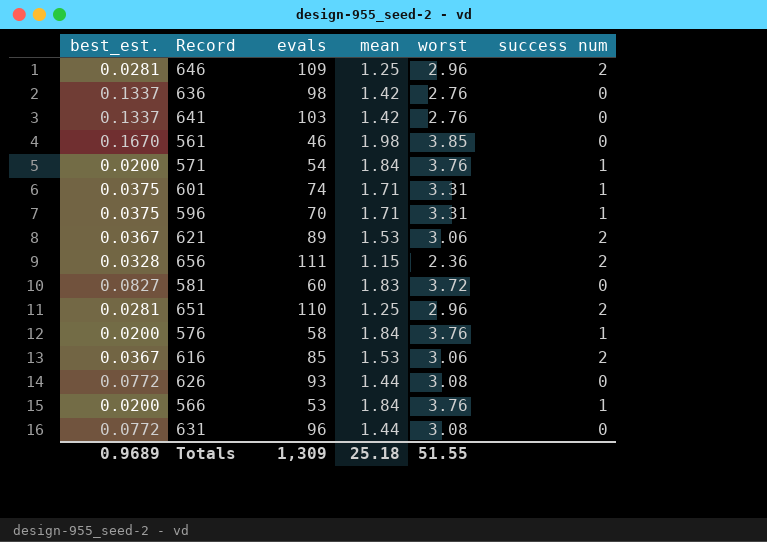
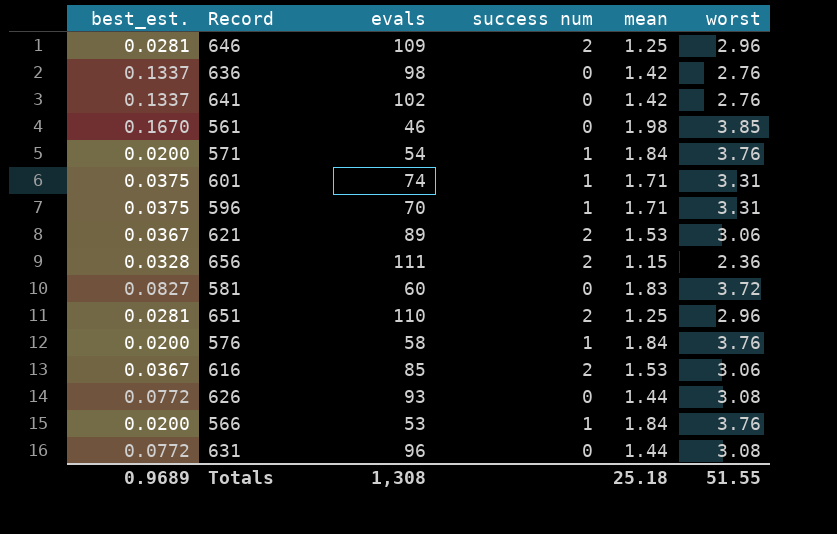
column success num | position: 6 -> 4
641 | evals: 103 -> 102
Totals | evals: 1,309 -> 1,308

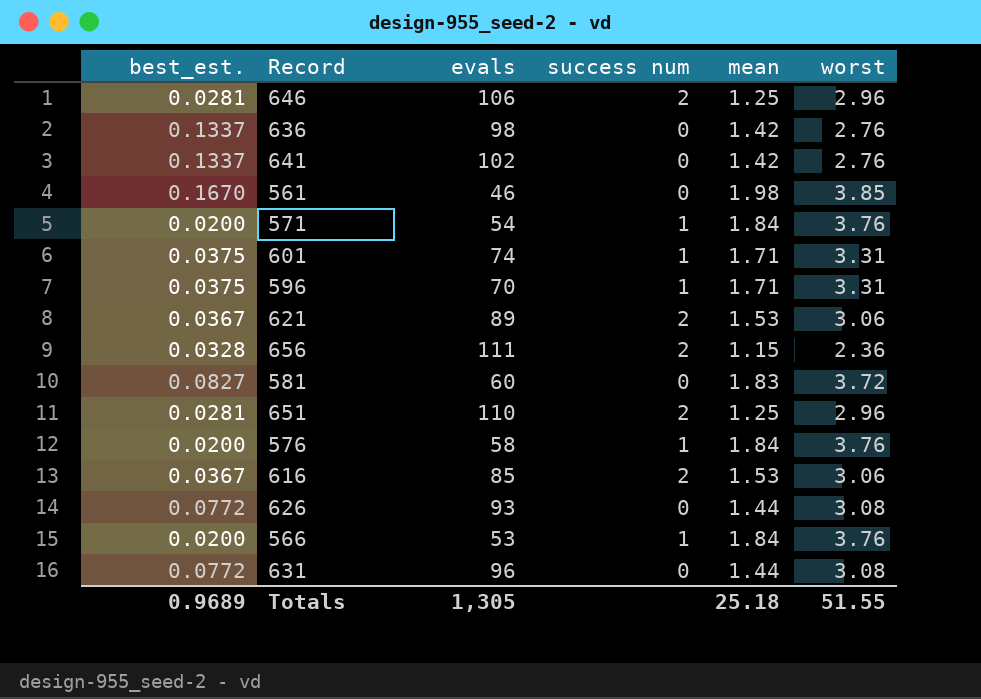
646 | evals: 109 -> 106
Totals | evals: 1,308 -> 1,305

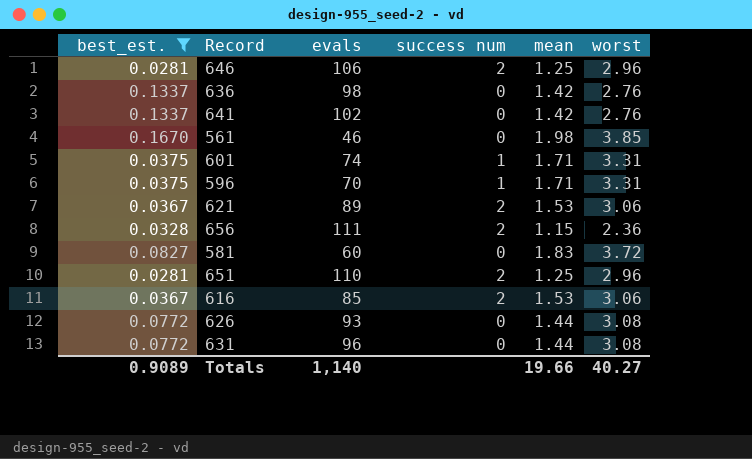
filter: none -> best_est. != 0.0200
Totals | best_est.: 0.9689 -> 0.9089
Totals | evals: 1,305 -> 1,140
Totals | mean: 25.18 -> 19.66
Totals | worst: 51.55 -> 40.27

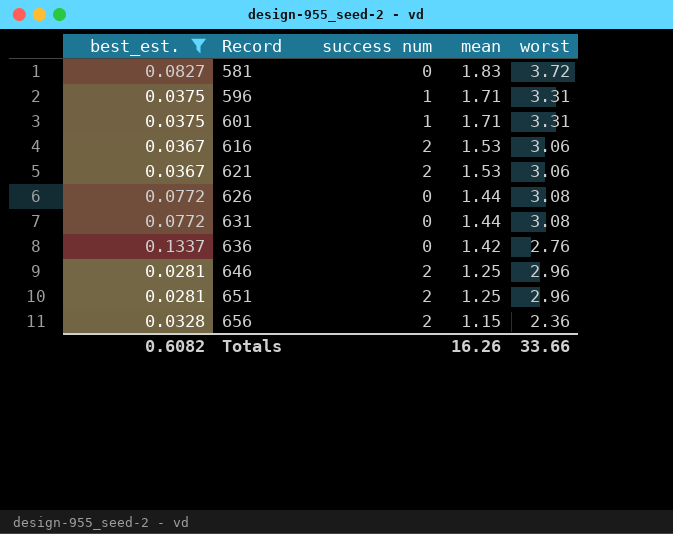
row order: none -> Record ascending
column evals | position: 3 -> none
row 641: 0.1337 | 102 | 0 | 1.42 | 2.76 -> none
row 561: 0.1670 | 46 | 0 | 1.98 | 3.85 -> none
Totals | best_est.: 0.9089 -> 0.6082
Totals | mean: 19.66 -> 16.26
Totals | worst: 40.27 -> 33.66

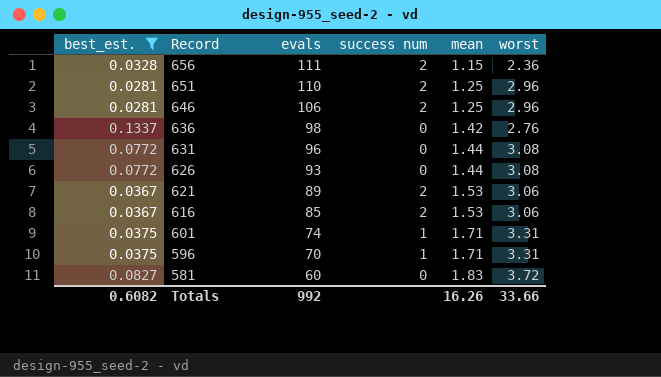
row order: Record ascending -> Record descending
column evals | position: none -> 3

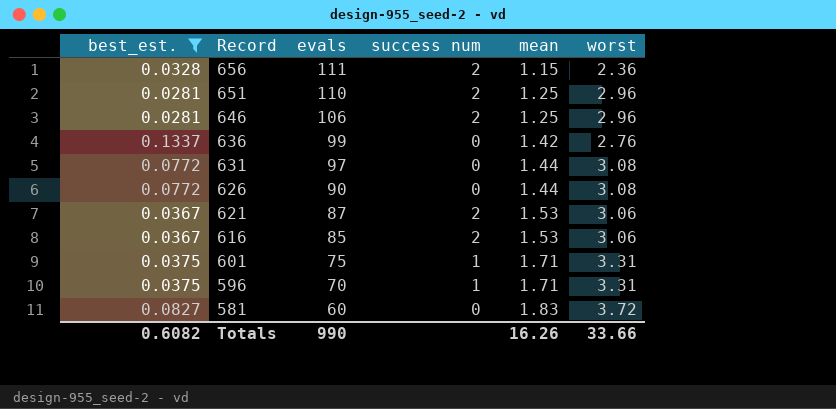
636 | evals: 98 -> 99
631 | evals: 96 -> 97
626 | evals: 93 -> 90
621 | evals: 89 -> 87
601 | evals: 74 -> 75
Totals | evals: 992 -> 990

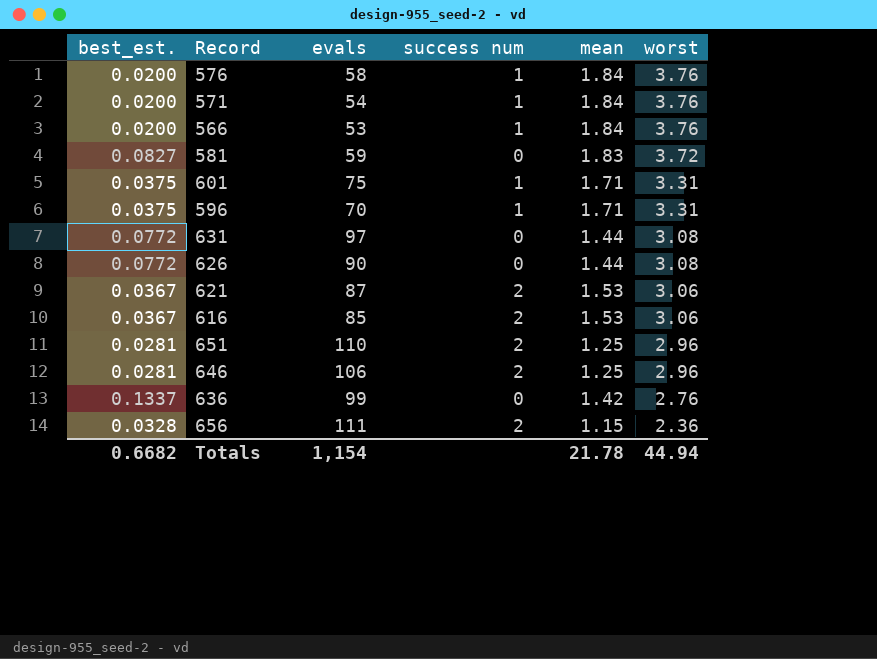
filter: best_est. != 0.0200 -> none
row order: Record descending -> worst descending
581 | evals: 60 -> 59
Totals | best_est.: 0.6082 -> 0.6682
Totals | evals: 990 -> 1,154
Totals | mean: 16.26 -> 21.78
Totals | worst: 33.66 -> 44.94

